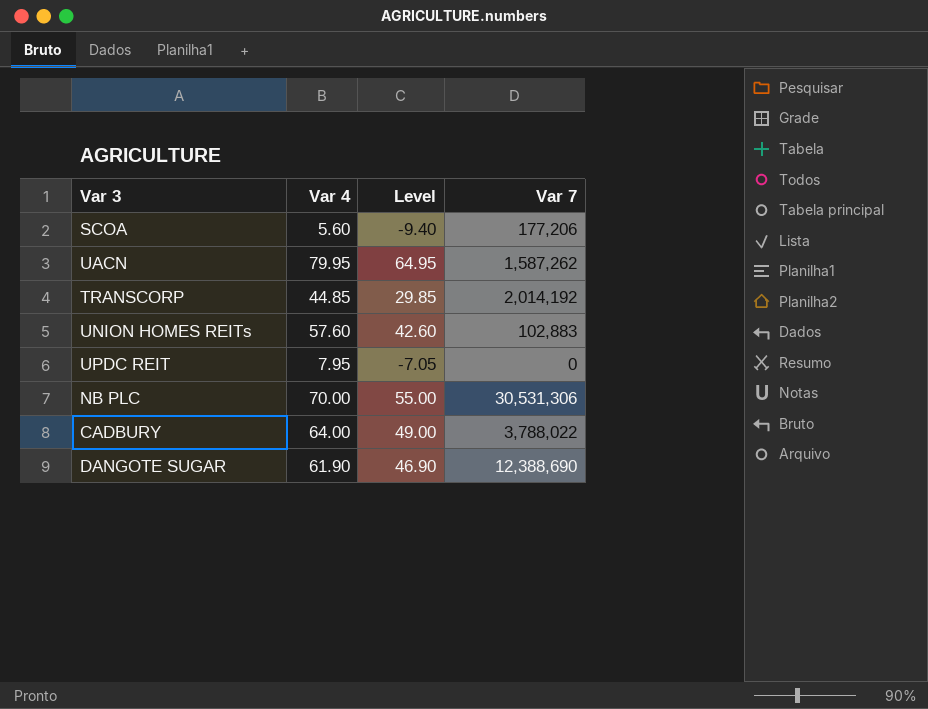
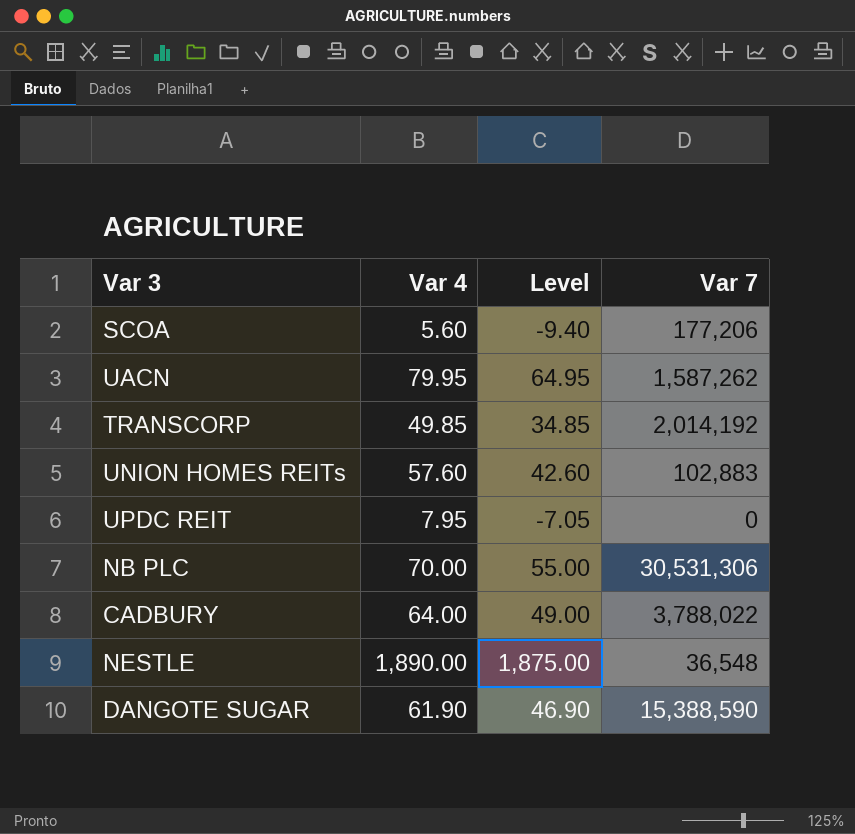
TRANSCORP | Var 4: 44.85 -> 49.85
TRANSCORP | Level: 29.85 -> 34.85
row NESTLE: none -> 1,890.00 | 1,875.00 | 36,548
DANGOTE SUGAR | Var 7: 12,388,690 -> 15,388,590

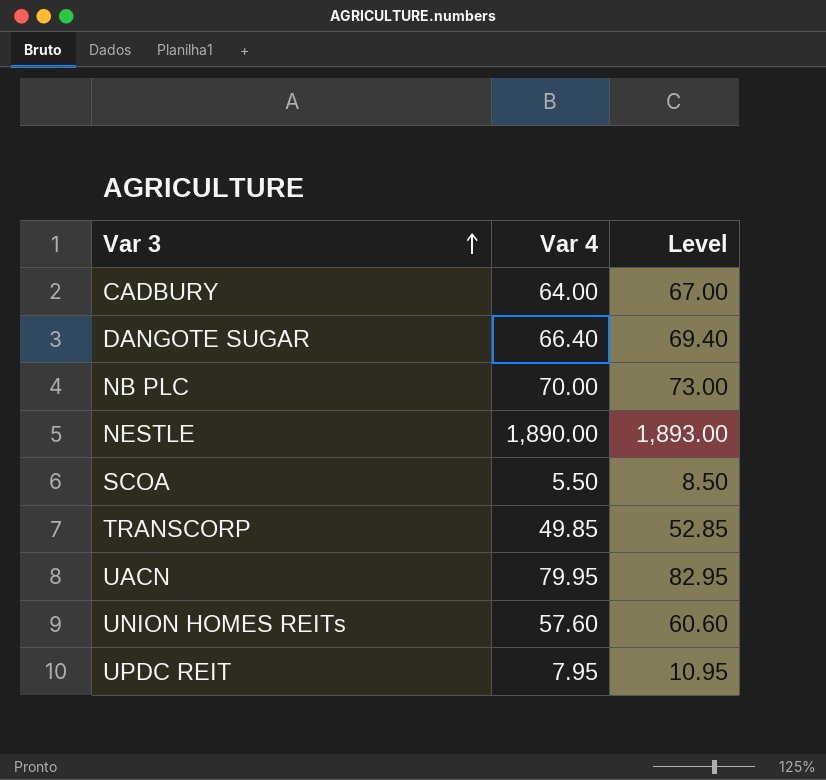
row order: none -> Var 3 ascending
column Var 7 | position: 4 -> none
column Level | formula: [Var 4] - 15 -> [Var 4] + 3
DANGOTE SUGAR | Var 4: 61.90 -> 66.40
SCOA | Var 4: 5.60 -> 5.50

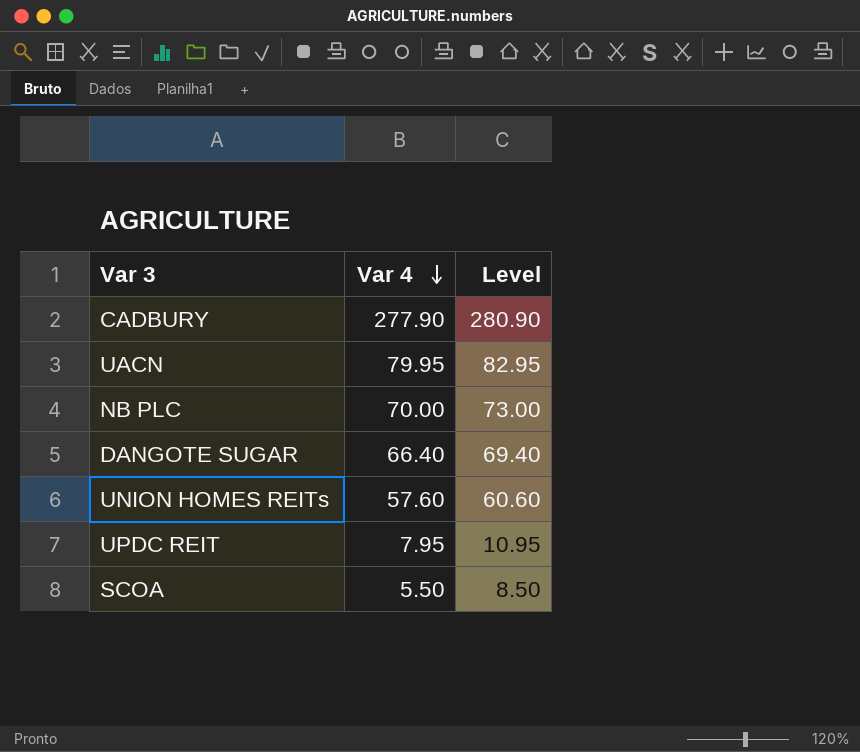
row order: Var 3 ascending -> Var 4 descending
row NESTLE: 1,890.00 | 1,893.00 -> none
row TRANSCORP: 49.85 | 52.85 -> none
CADBURY | Var 4: 64.00 -> 277.90
CADBURY | Level: 67.00 -> 280.90

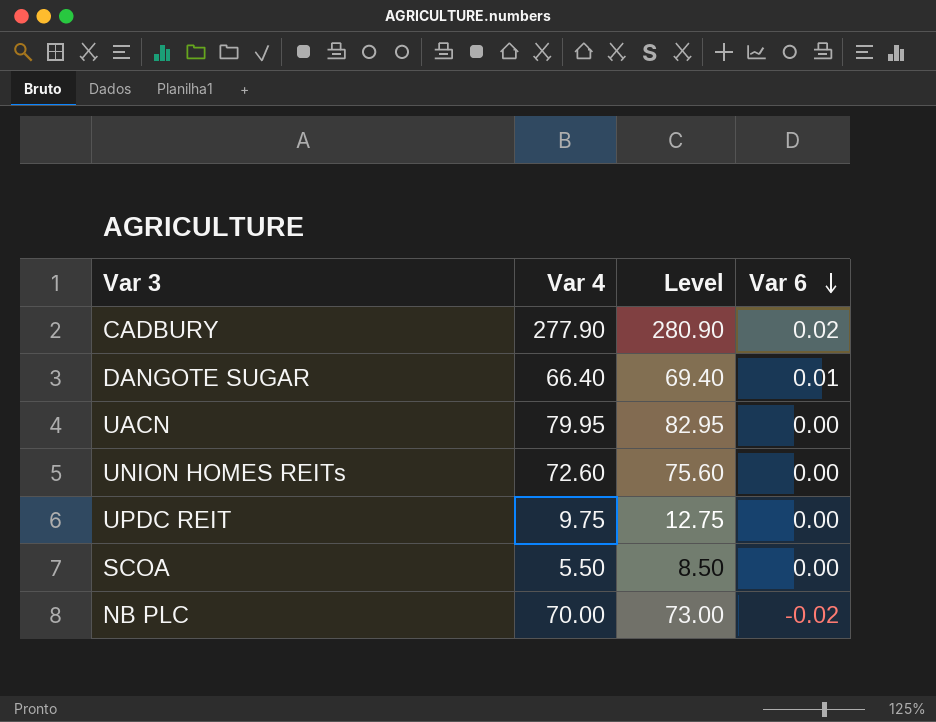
row order: Var 4 descending -> Var 6 descending
column Var 6 | position: none -> 4
UNION HOMES REITs | Var 4: 57.60 -> 72.60
UNION HOMES REITs | Level: 60.60 -> 75.60
UPDC REIT | Var 4: 7.95 -> 9.75
UPDC REIT | Level: 10.95 -> 12.75

